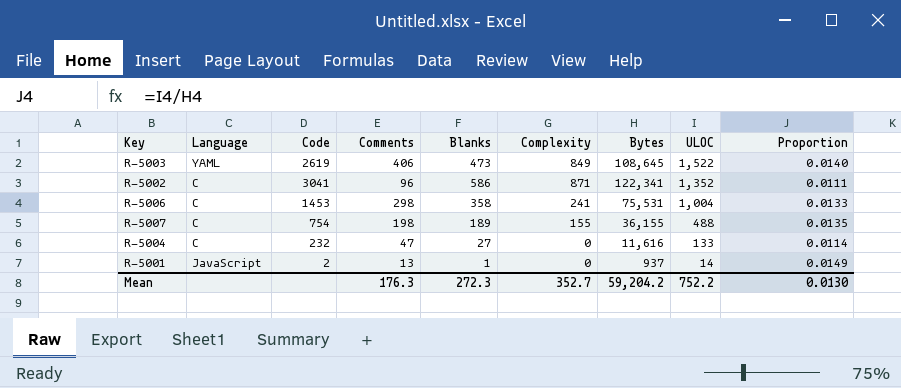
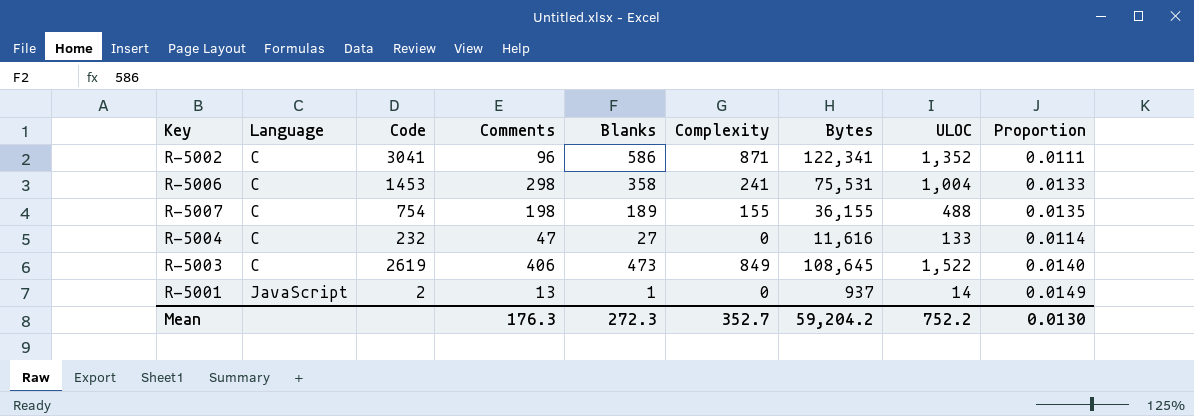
row order: ULOC descending -> Language ascending
R-5003 | Language: YAML -> C

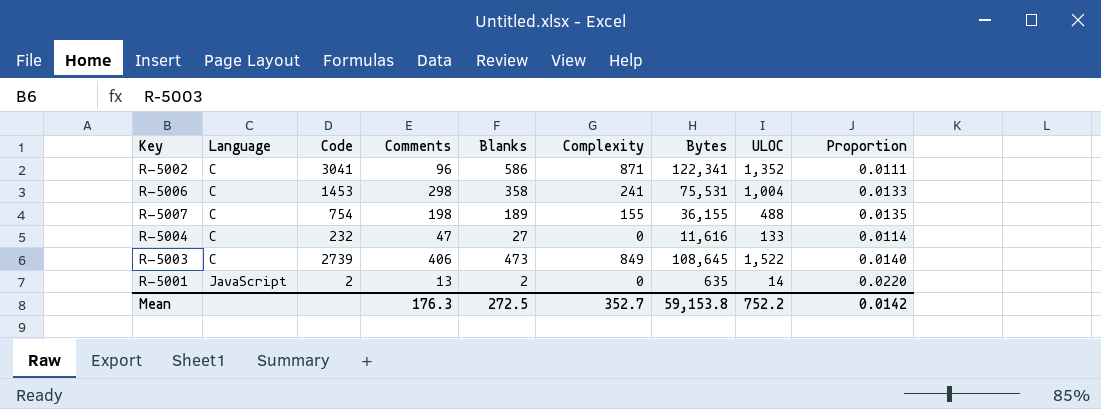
R-5003 | Code: 2619 -> 2739
R-5001 | Blanks: 1 -> 2
R-5001 | Bytes: 937 -> 635
R-5001 | Proportion: 0.0149 -> 0.0220
Mean | Blanks: 272.3 -> 272.5
Mean | Bytes: 59,204.2 -> 59,153.8
Mean | Proportion: 0.0130 -> 0.0142

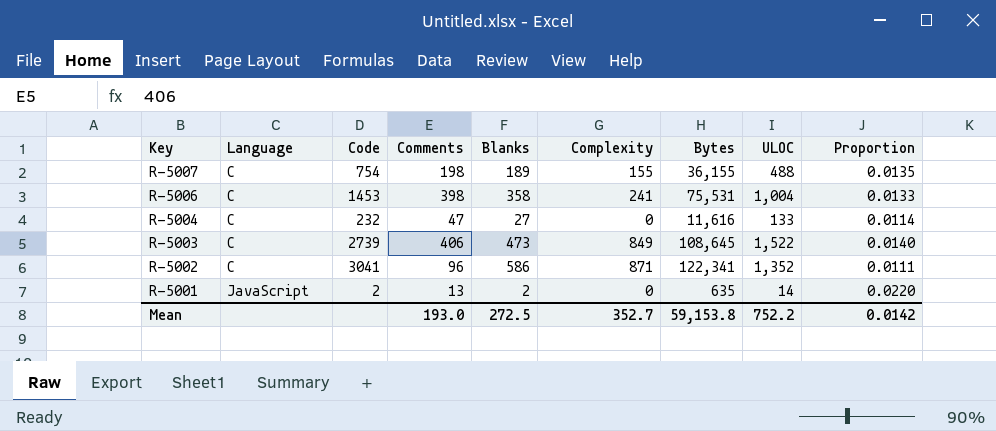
row order: Language ascending -> Key descending
R-5006 | Comments: 298 -> 398
Mean | Comments: 176.3 -> 193.0

